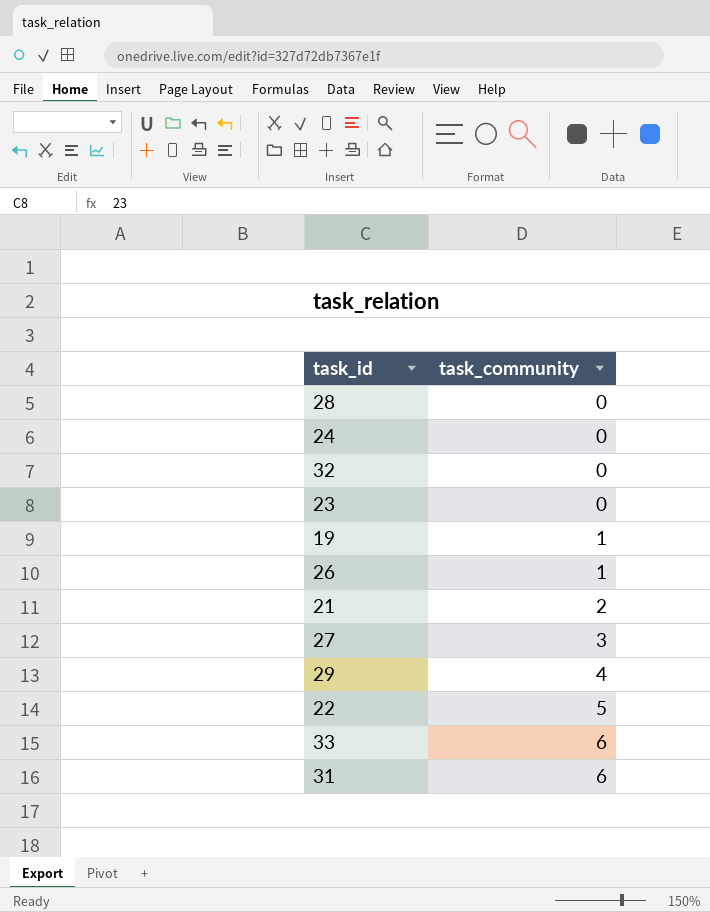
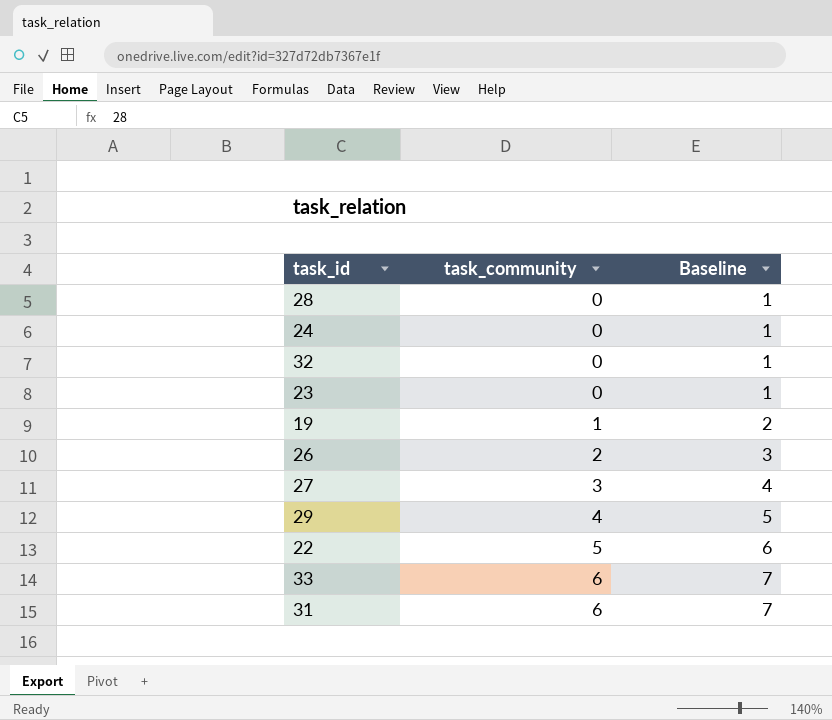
column Baseline | formula: none -> [task_community] + 1
row 21: 2 -> none
26 | task_community: 1 -> 2

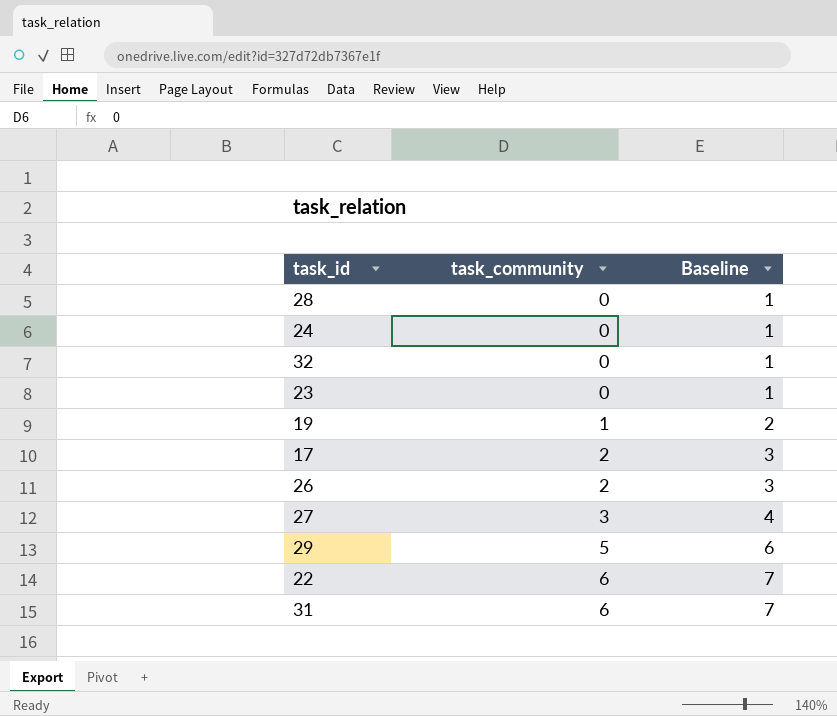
row 33: 6 | 7 -> none
row 17: none -> 2 | 3
29 | task_community: 4 -> 5
29 | Baseline: 5 -> 6
22 | task_community: 5 -> 6
22 | Baseline: 6 -> 7

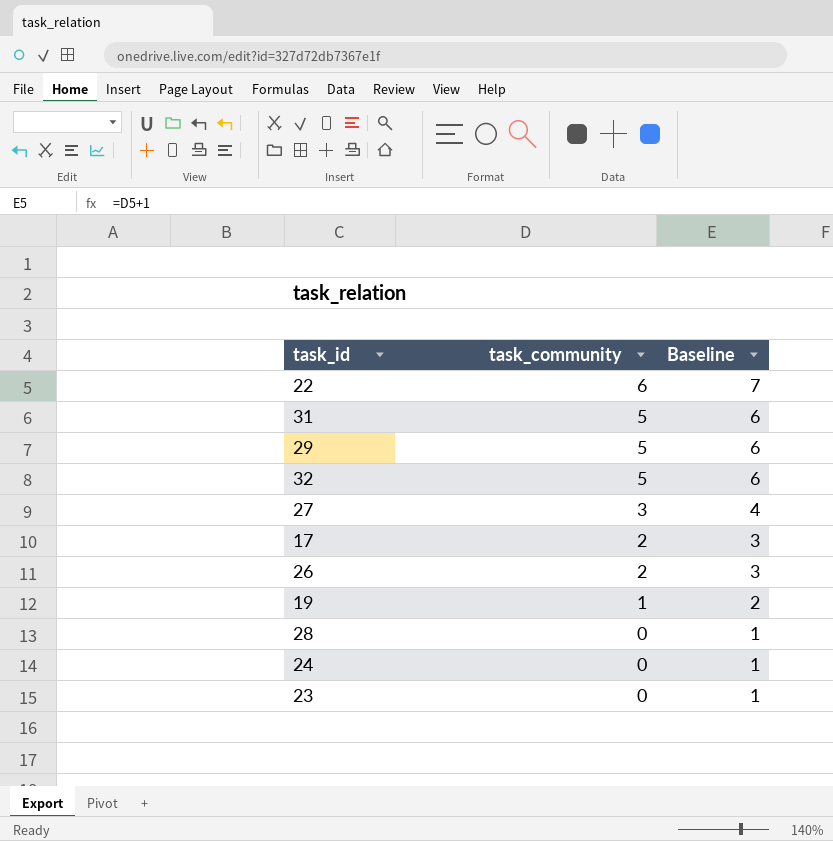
row order: task_community ascending -> task_community descending
31 | task_community: 6 -> 5
31 | Baseline: 7 -> 6
32 | task_community: 0 -> 5
32 | Baseline: 1 -> 6

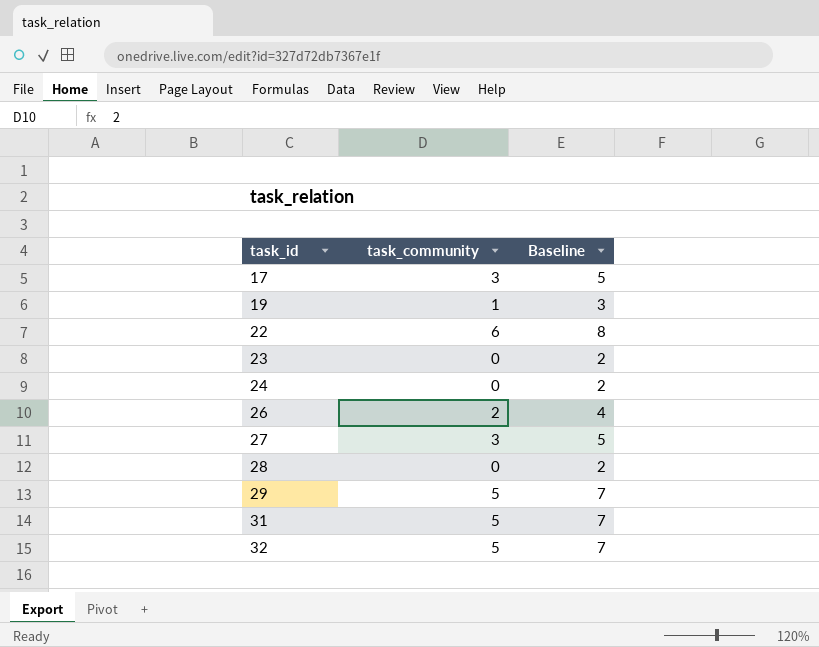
row order: task_community descending -> task_id ascending
column Baseline | formula: [task_community] + 1 -> [task_community] + 2
17 | task_community: 2 -> 3

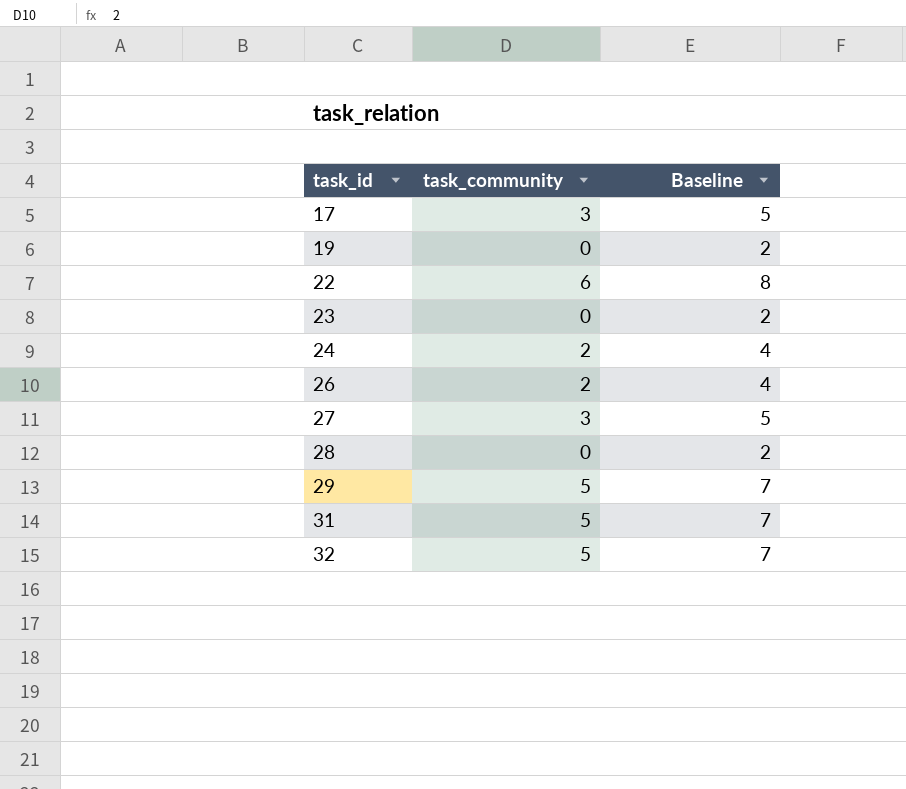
19 | task_community: 1 -> 0
19 | Baseline: 3 -> 2
24 | task_community: 0 -> 2
24 | Baseline: 2 -> 4

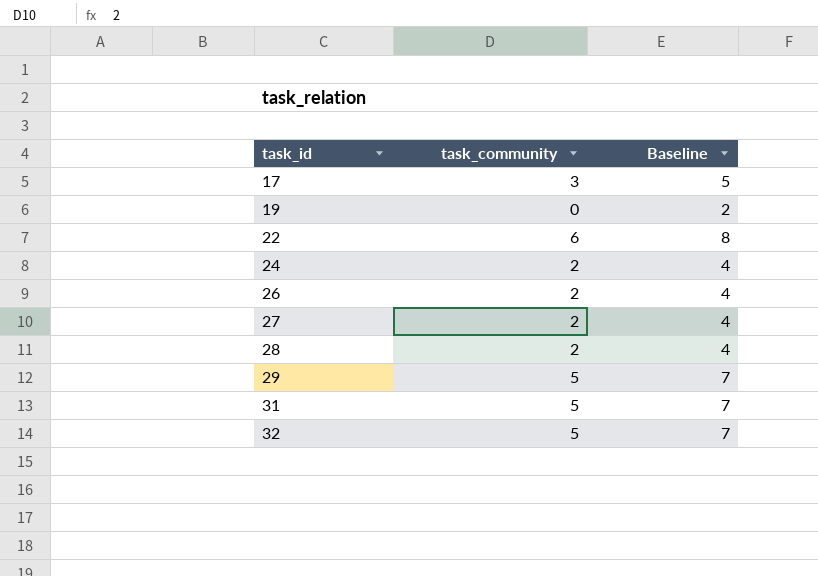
row 23: 0 | 2 -> none
27 | task_community: 3 -> 2
27 | Baseline: 5 -> 4
28 | task_community: 0 -> 2
28 | Baseline: 2 -> 4

